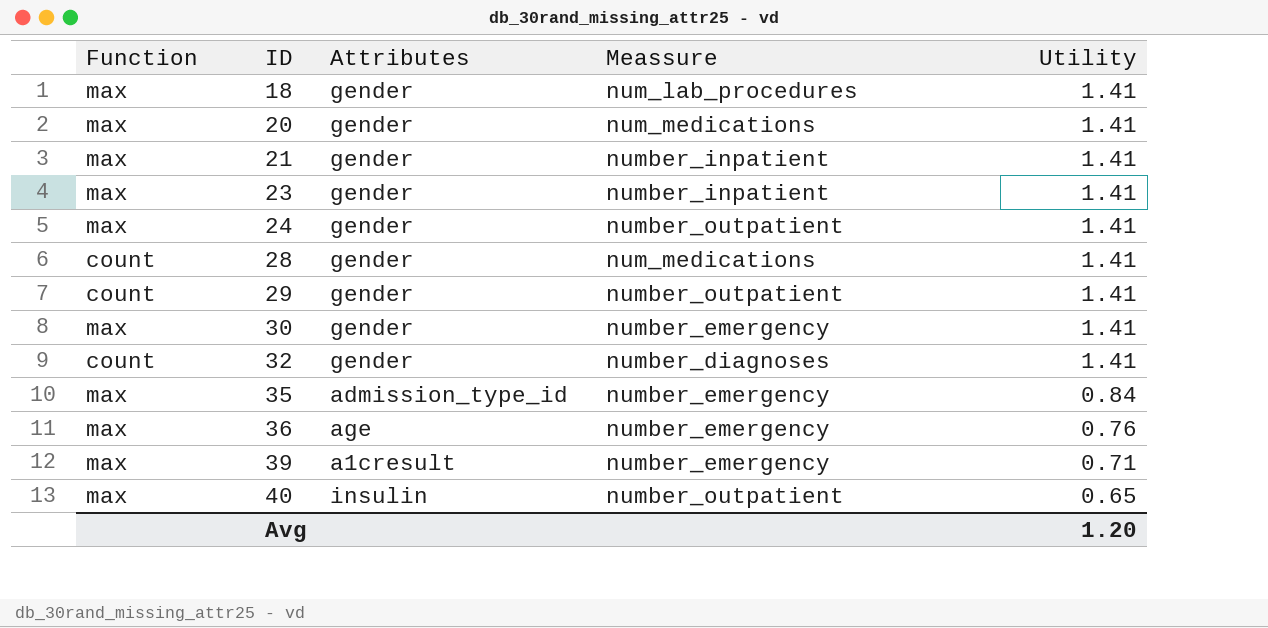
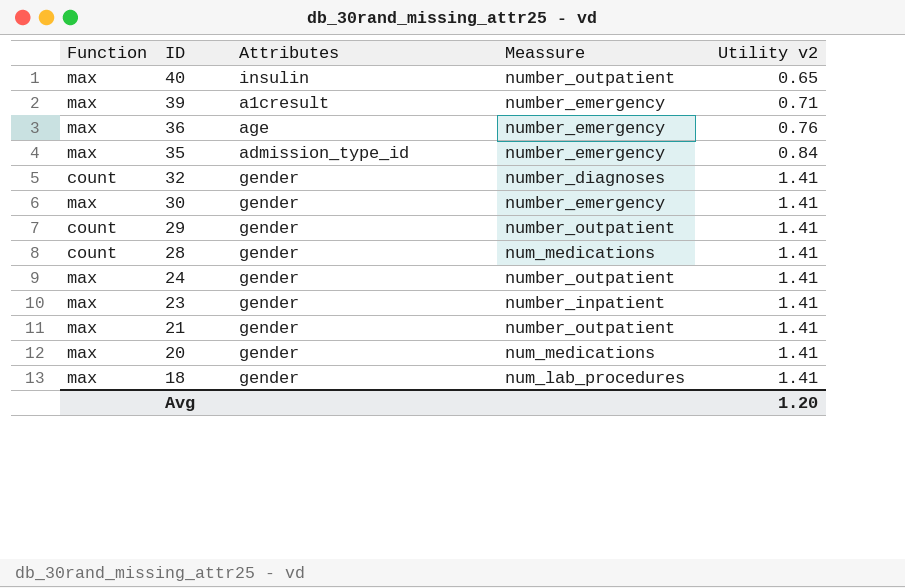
row order: ID ascending -> ID descending
column name: Utility -> Utility v2
21 | Meassure: number_inpatient -> number_outpatient

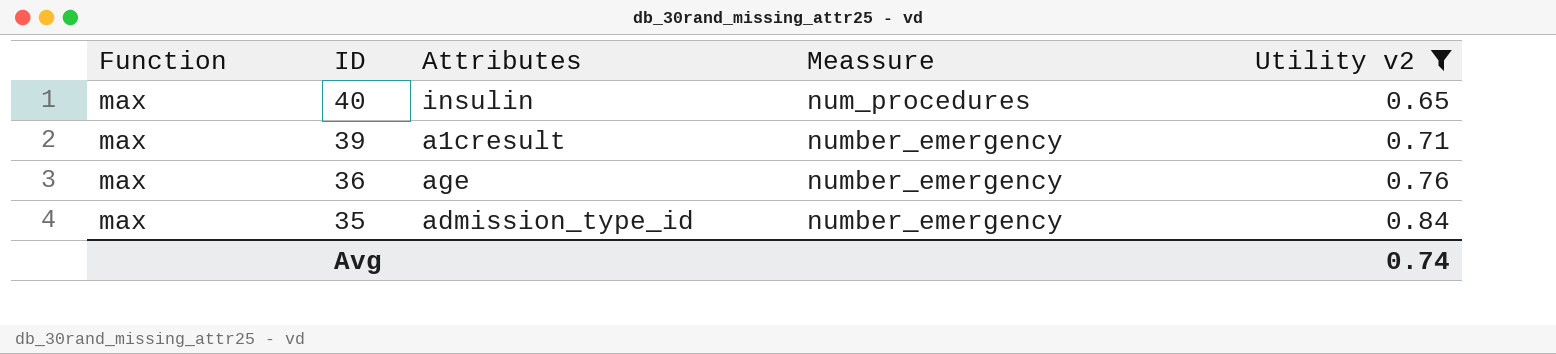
filter: none -> Utility v2 != 1.41
40 | Meassure: number_outpatient -> num_procedures
Avg | Utility v2: 1.20 -> 0.74

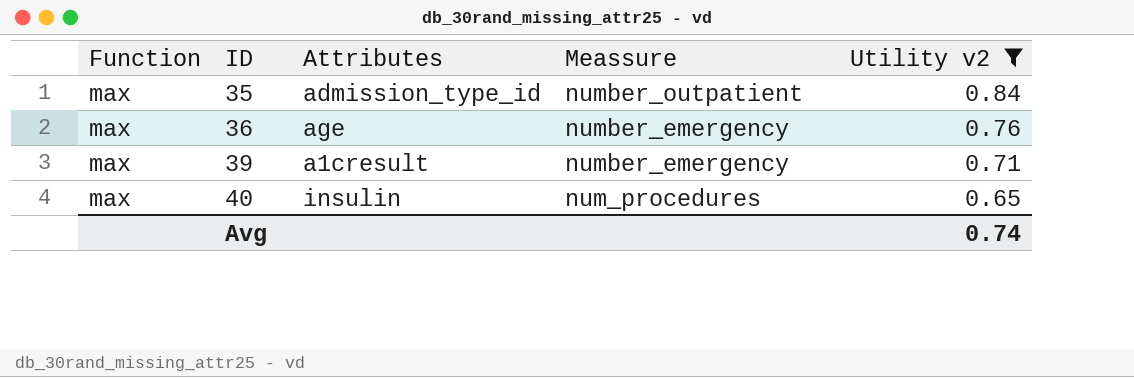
row order: ID descending -> ID ascending
35 | Meassure: number_emergency -> number_outpatient

